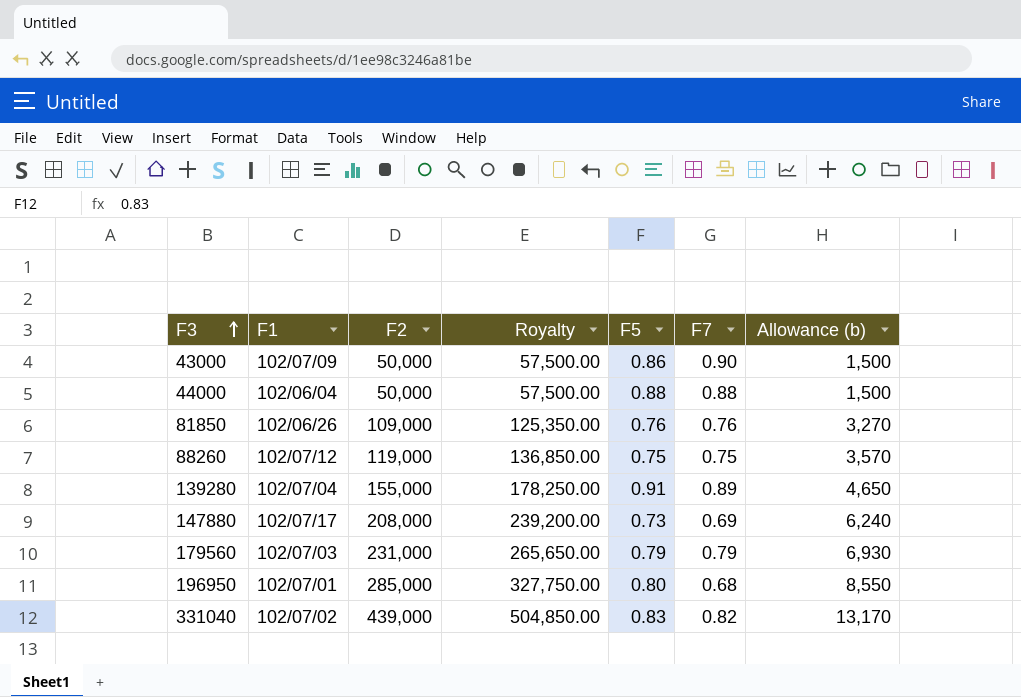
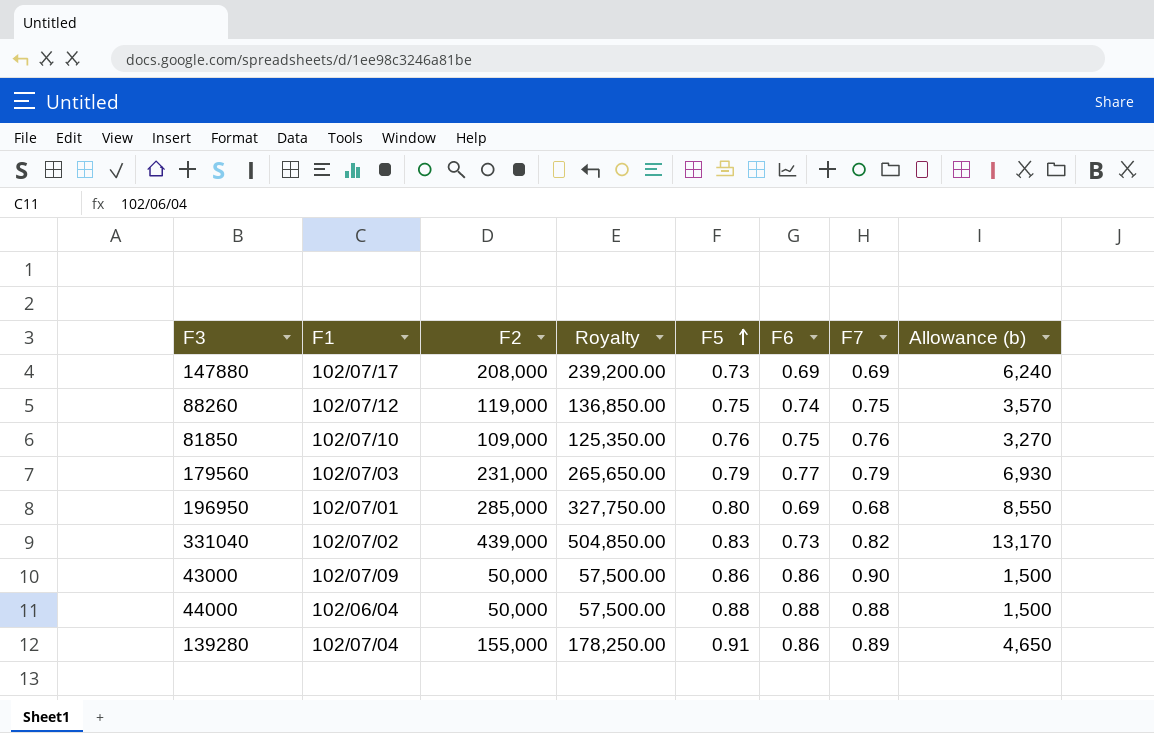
row order: F3 ascending -> F5 ascending
column F6 | position: none -> 6
81850 | F1: 102/06/26 -> 102/07/10

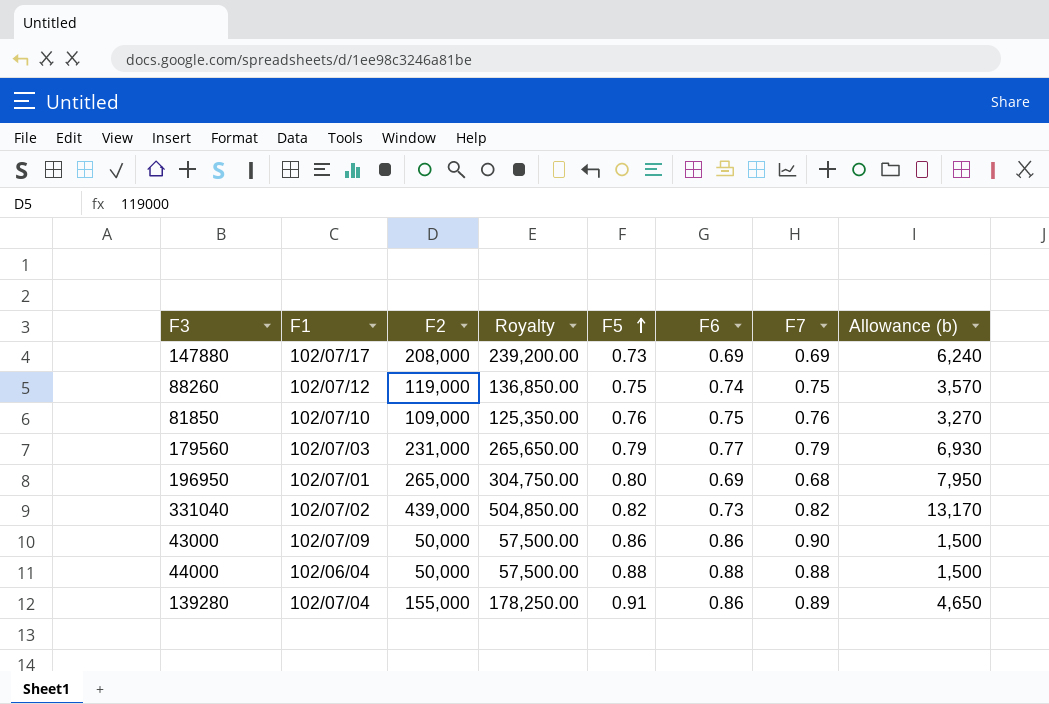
196950 | F2: 285,000 -> 265,000
196950 | Royalty: 327,750.00 -> 304,750.00
196950 | Allowance (b): 8,550 -> 7,950
331040 | F5: 0.83 -> 0.82

